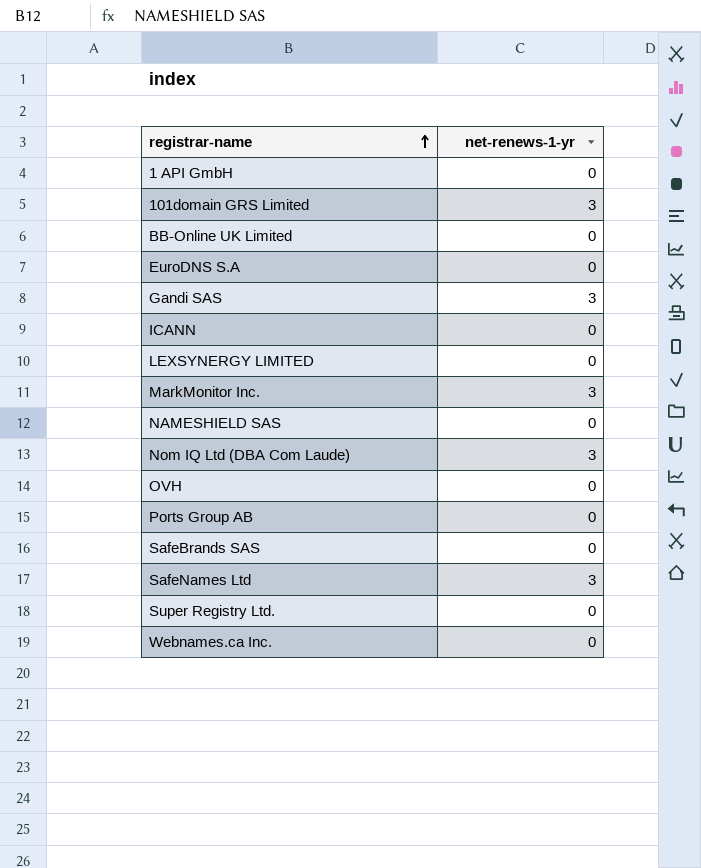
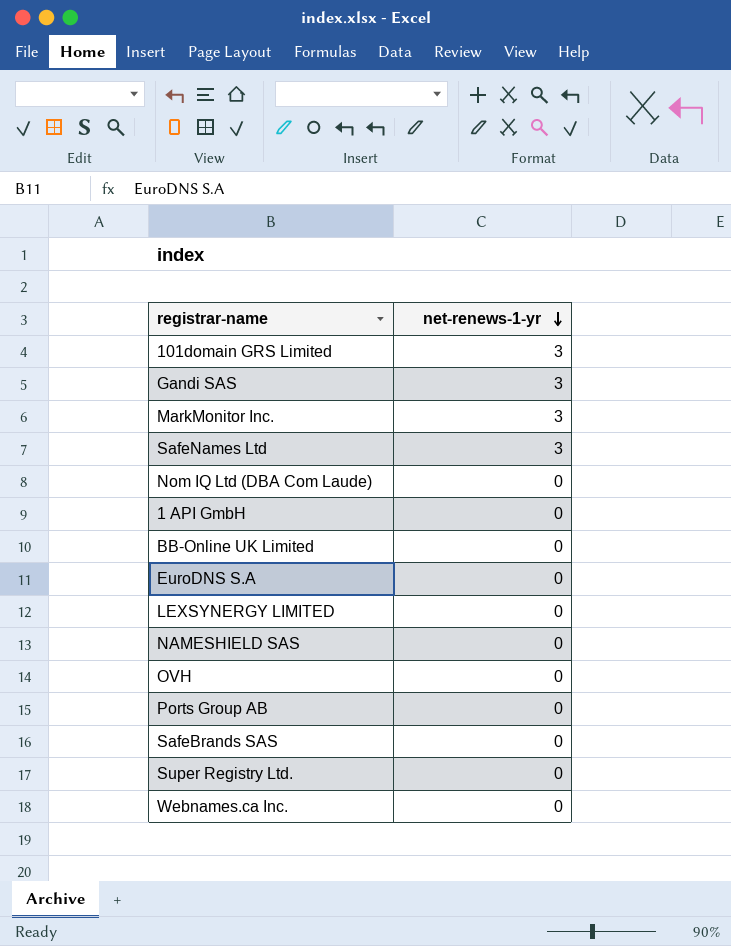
row order: registrar-name ascending -> net-renews-1-yr descending
row ICANN: 0 -> none
Nom IQ Ltd (DBA Com Laude) | net-renews-1-yr: 3 -> 0

